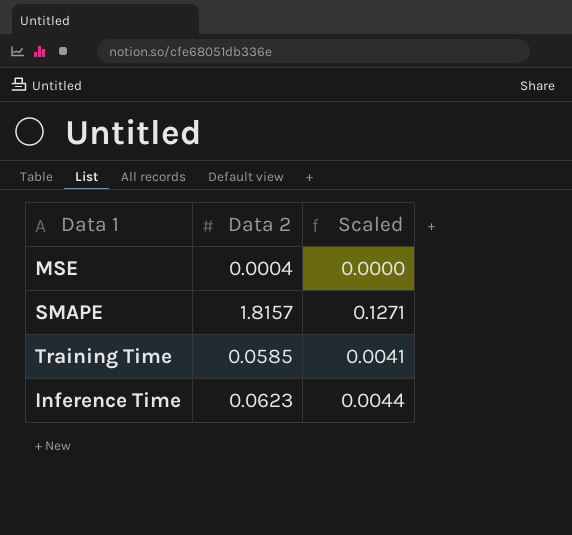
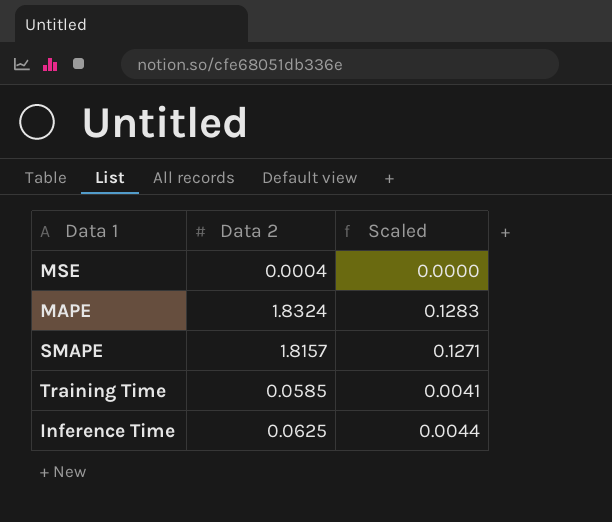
row MAPE: none -> 1.8324 | 0.1283
Inference Time | Data 2: 0.0623 -> 0.0625

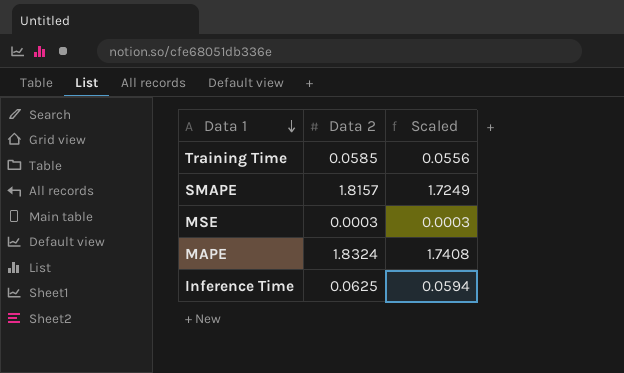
row order: none -> Data 1 descending
column Scaled | formula: [Data 2] * 0.07 -> [Data 2] * 0.95
MSE | Data 2: 0.0004 -> 0.0003

